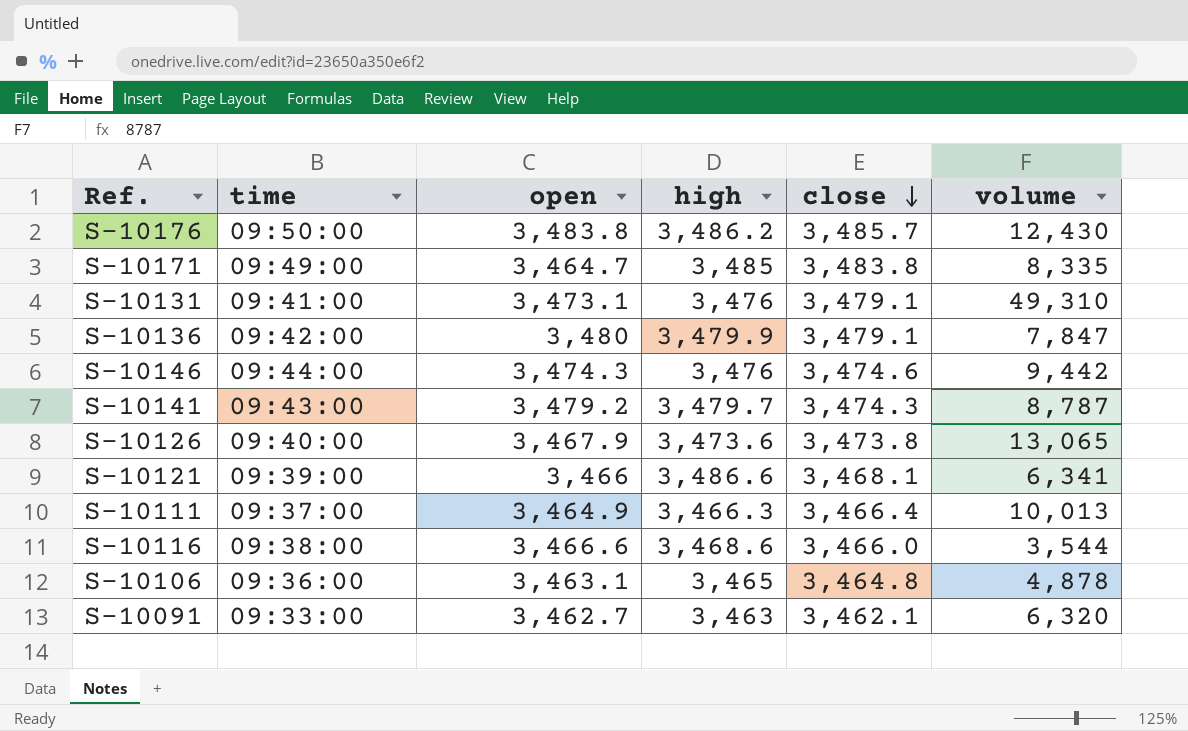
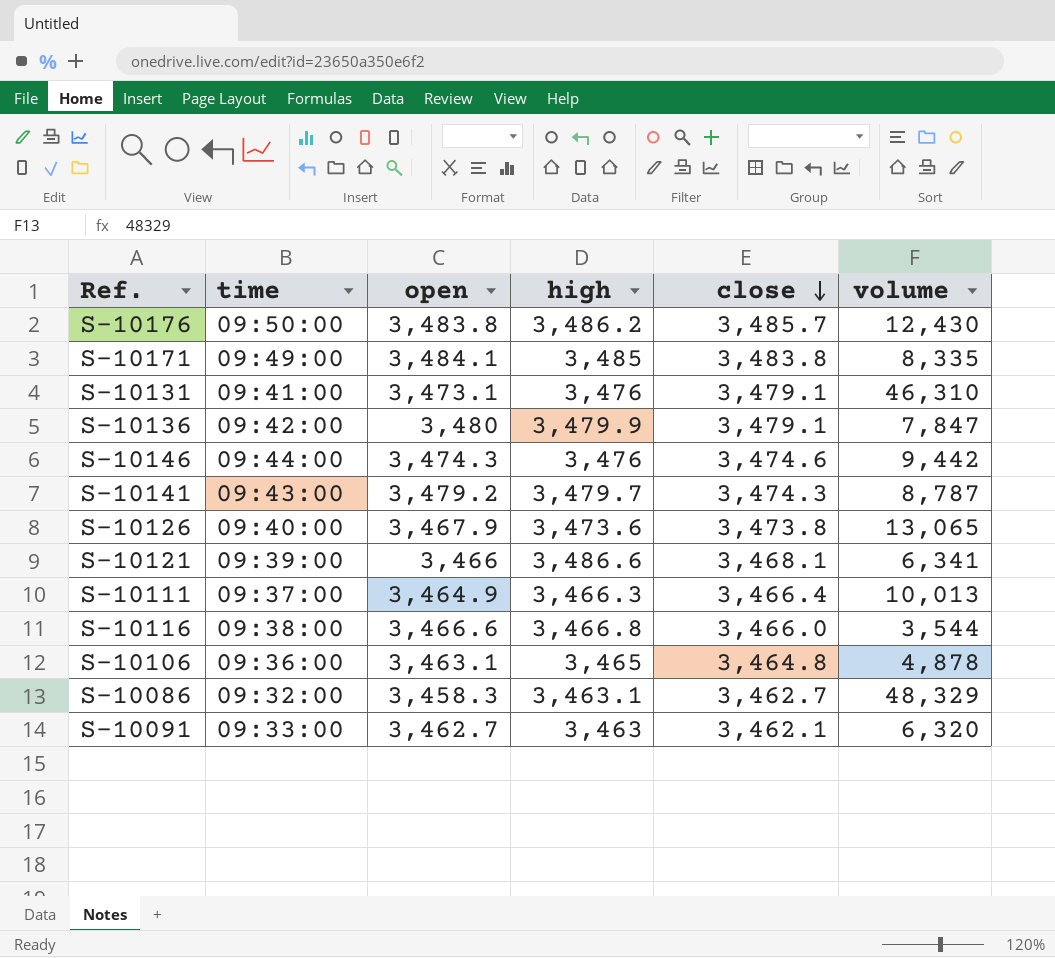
S-10171 | open: 3,464.7 -> 3,484.1
S-10131 | volume: 49,310 -> 46,310
S-10116 | high: 3,468.6 -> 3,466.8
row S-10086: none -> 09:32:00 | 3,458.3 | 3,463.1 | 3,462.7 | 48,329

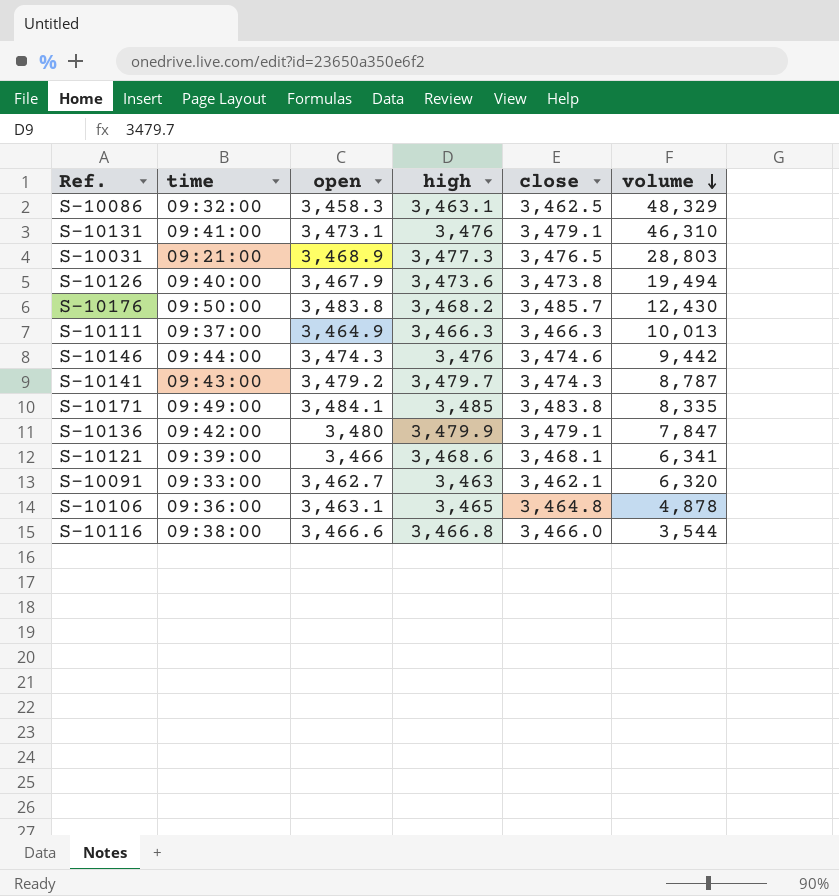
row order: close descending -> volume descending
S-10086 | close: 3,462.7 -> 3,462.5
row S-10031: none -> 09:21:00 | 3,468.9 | 3,477.3 | 3,476.5 | 28,803
S-10126 | volume: 13,065 -> 19,494
S-10176 | high: 3,486.2 -> 3,468.2
S-10111 | close: 3,466.4 -> 3,466.3
S-10121 | high: 3,486.6 -> 3,468.6

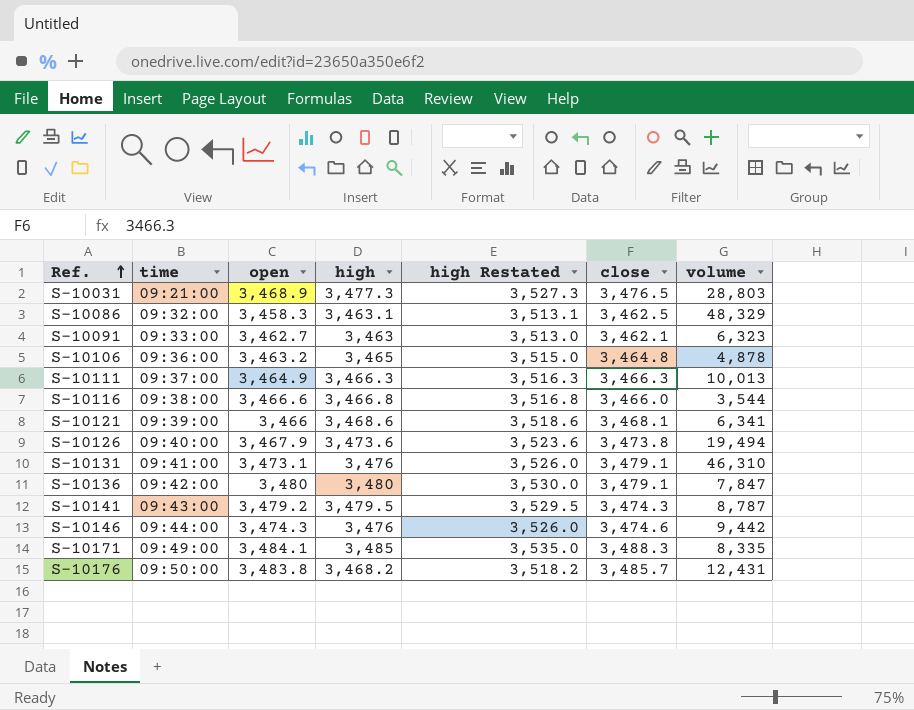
row order: volume descending -> Ref. ascending
column high Restated | formula: none -> [high] + 50
S-10091 | volume: 6,320 -> 6,323
S-10106 | open: 3,463.1 -> 3,463.2
S-10136 | high: 3,479.9 -> 3,480
S-10141 | high: 3,479.7 -> 3,479.5
S-10171 | close: 3,483.8 -> 3,488.3
S-10176 | volume: 12,430 -> 12,431

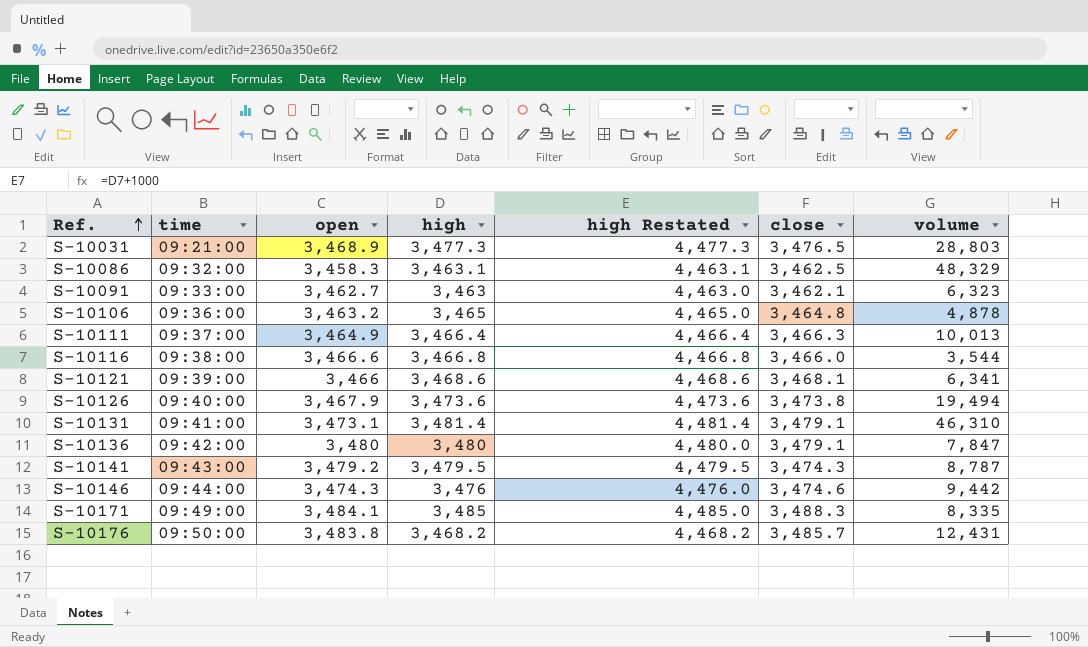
column high Restated | formula: [high] + 50 -> [high] + 1000
S-10111 | high: 3,466.3 -> 3,466.4
S-10131 | high: 3,476 -> 3,481.4

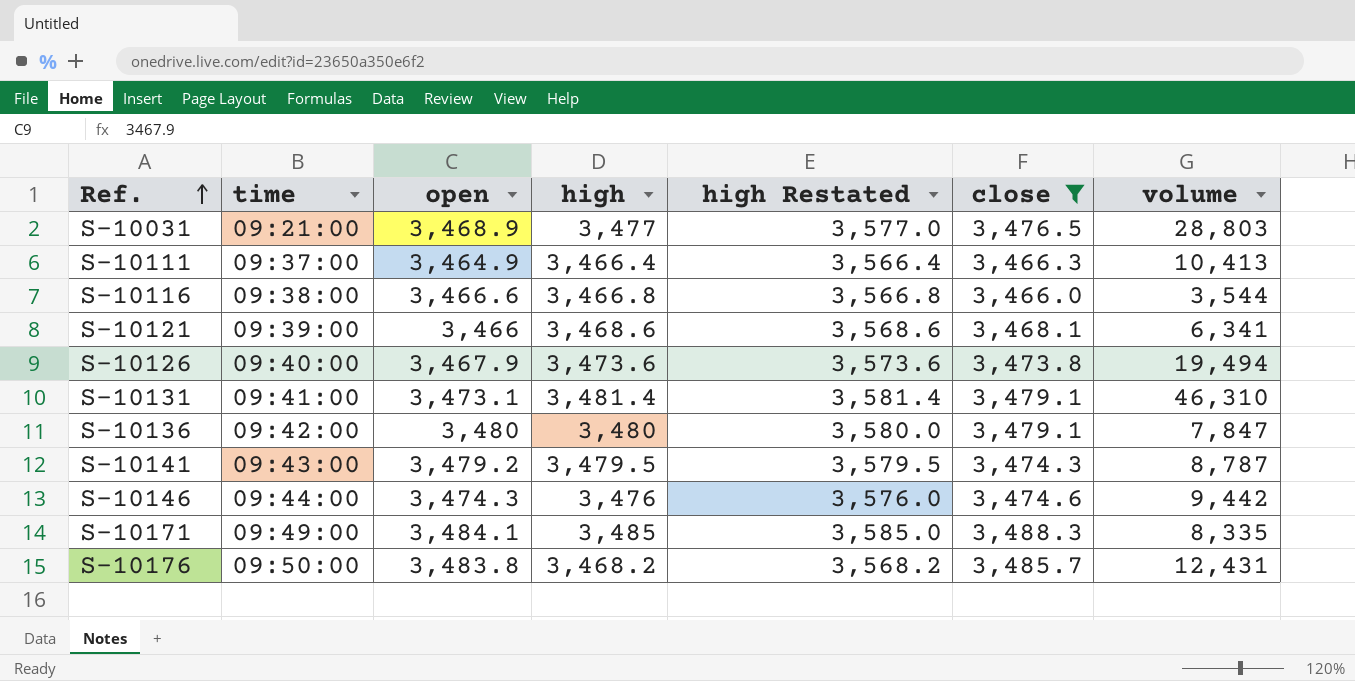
filter: none -> close >= 3,466.0
column high Restated | formula: [high] + 1000 -> [high] + 100
S-10031 | high: 3,477.3 -> 3,477
S-10111 | volume: 10,013 -> 10,413

